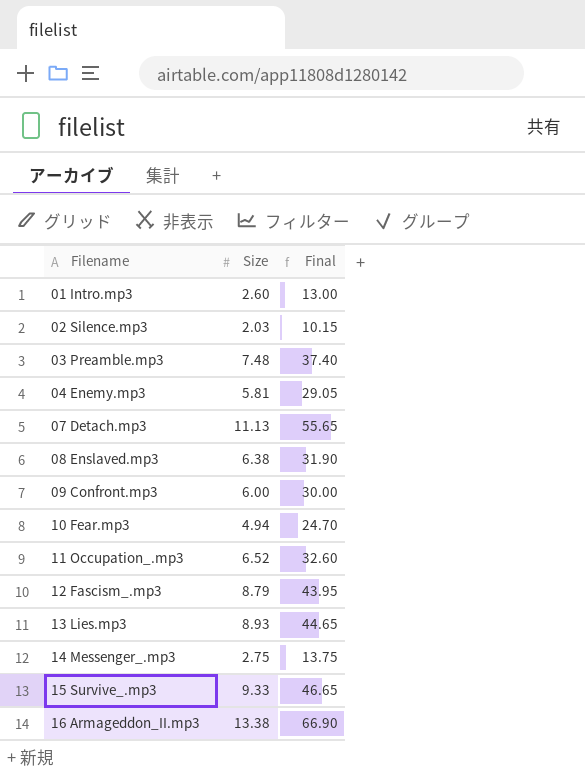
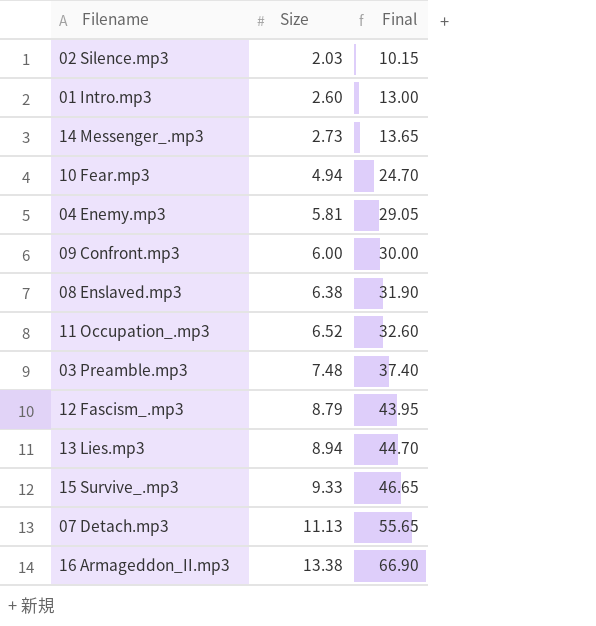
row order: Filename ascending -> Size ascending
14 Messenger_.mp3 | Size: 2.75 -> 2.73
14 Messenger_.mp3 | Final: 13.75 -> 13.65
13 Lies.mp3 | Size: 8.93 -> 8.94
13 Lies.mp3 | Final: 44.65 -> 44.70

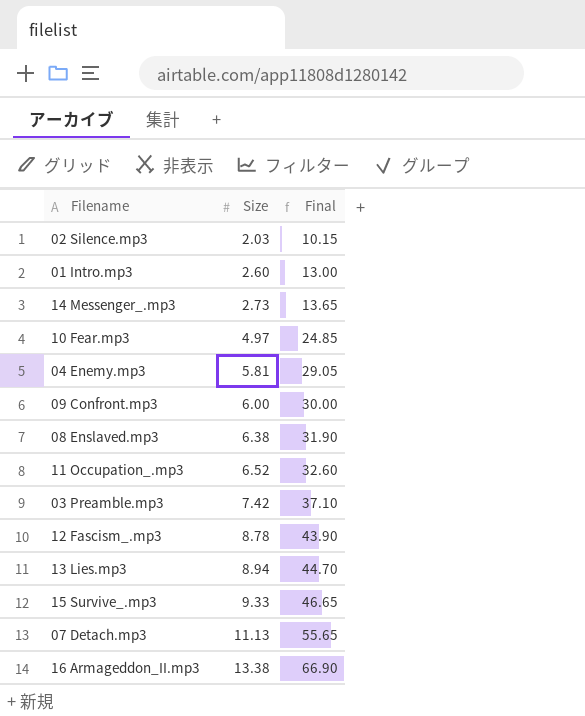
10 Fear.mp3 | Size: 4.94 -> 4.97
10 Fear.mp3 | Final: 24.70 -> 24.85
03 Preamble.mp3 | Size: 7.48 -> 7.42
03 Preamble.mp3 | Final: 37.40 -> 37.10
12 Fascism_.mp3 | Size: 8.79 -> 8.78
12 Fascism_.mp3 | Final: 43.95 -> 43.90

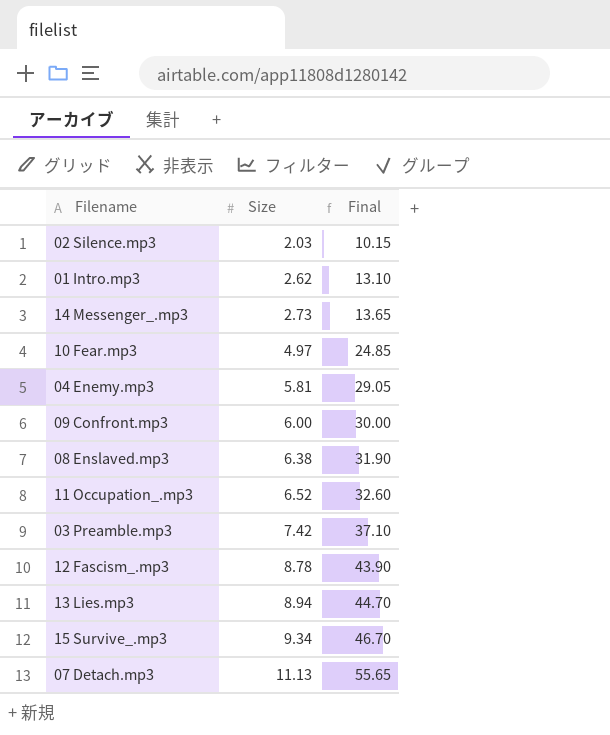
row 16 Armageddon_II.mp3: 13.38 | 66.90 -> none
01 Intro.mp3 | Size: 2.60 -> 2.62
01 Intro.mp3 | Final: 13.00 -> 13.10
15 Survive_.mp3 | Size: 9.33 -> 9.34
15 Survive_.mp3 | Final: 46.65 -> 46.70

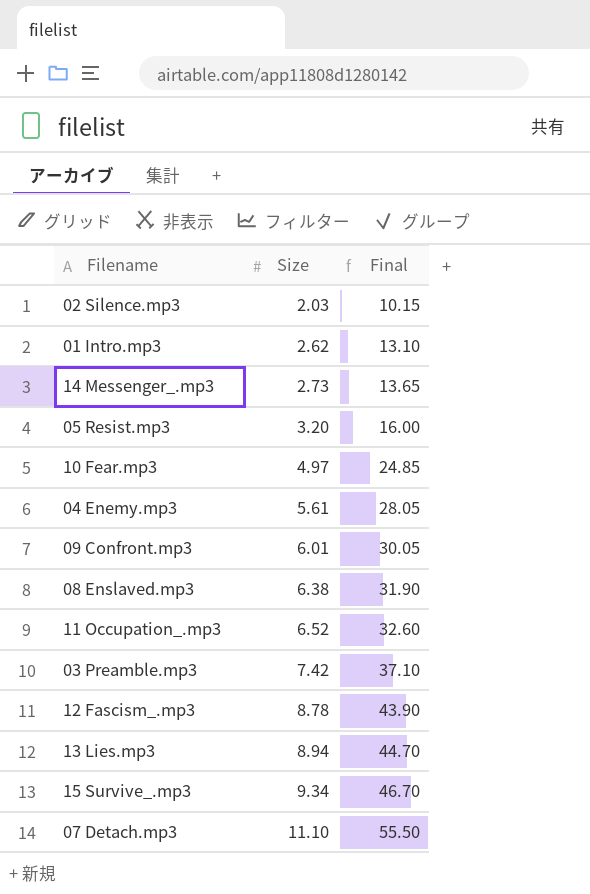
row 05 Resist.mp3: none -> 3.20 | 16.00
04 Enemy.mp3 | Size: 5.81 -> 5.61
04 Enemy.mp3 | Final: 29.05 -> 28.05
09 Confront.mp3 | Size: 6.00 -> 6.01
09 Confront.mp3 | Final: 30.00 -> 30.05
07 Detach.mp3 | Size: 11.13 -> 11.10
07 Detach.mp3 | Final: 55.65 -> 55.50

